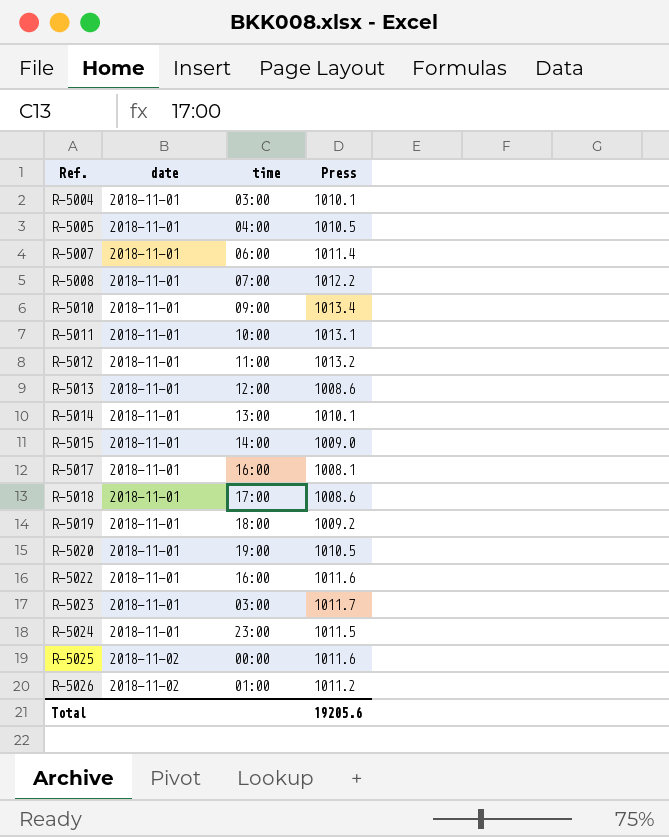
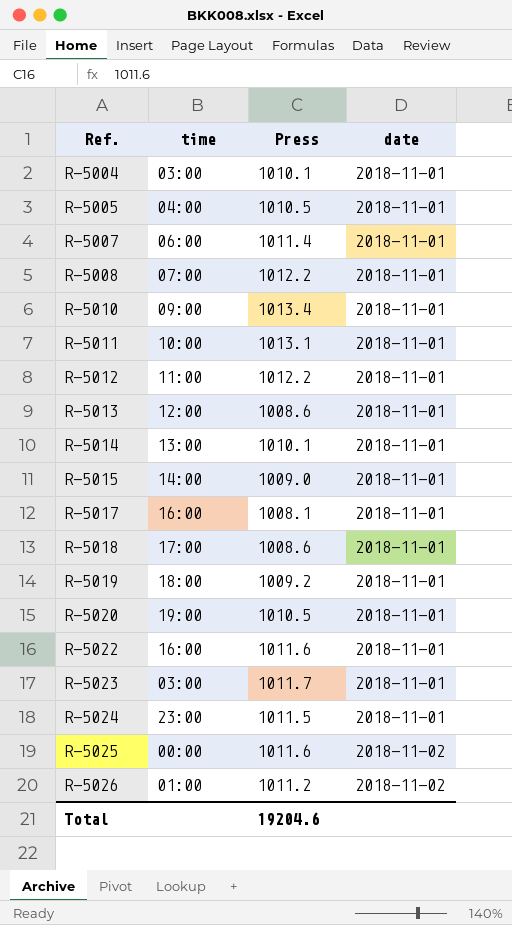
column date | position: 2 -> 4
R-5012 | Press: 1013.2 -> 1012.2
Total | Press: 19205.6 -> 19204.6

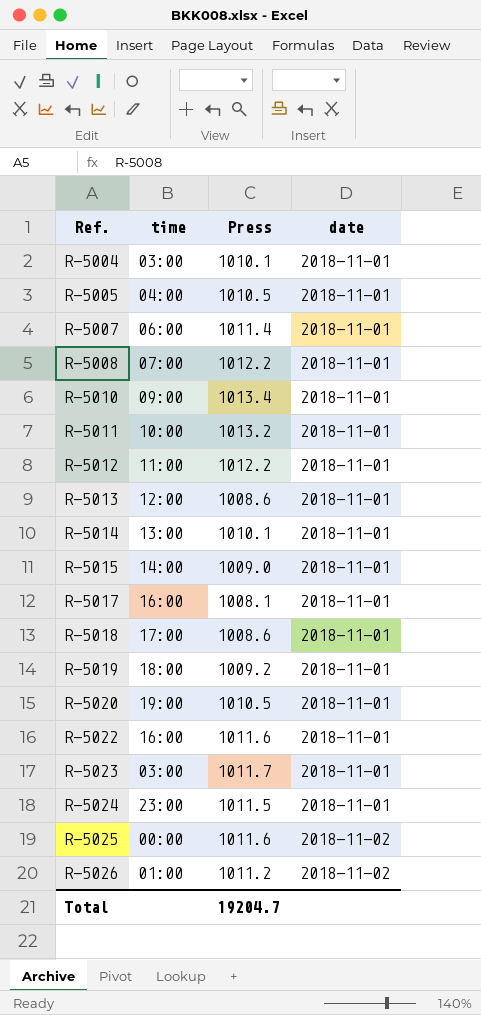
R-5011 | Press: 1013.1 -> 1013.2
Total | Press: 19204.6 -> 19204.7

